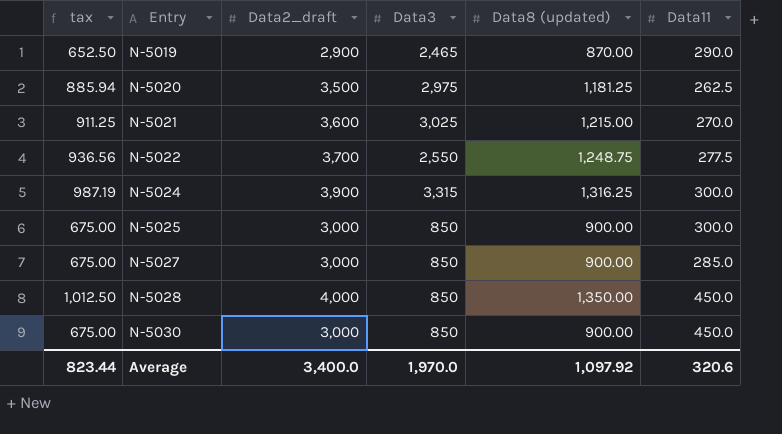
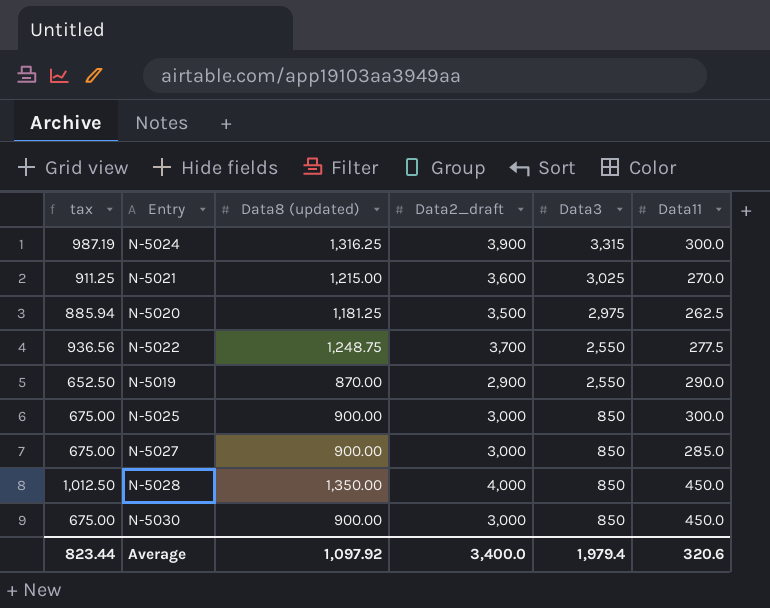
row order: Entry ascending -> Data3 descending
column Data8 (updated) | position: 5 -> 3
N-5019 | Data3: 2,465 -> 2,550
Average | Data3: 1,970.0 -> 1,979.4

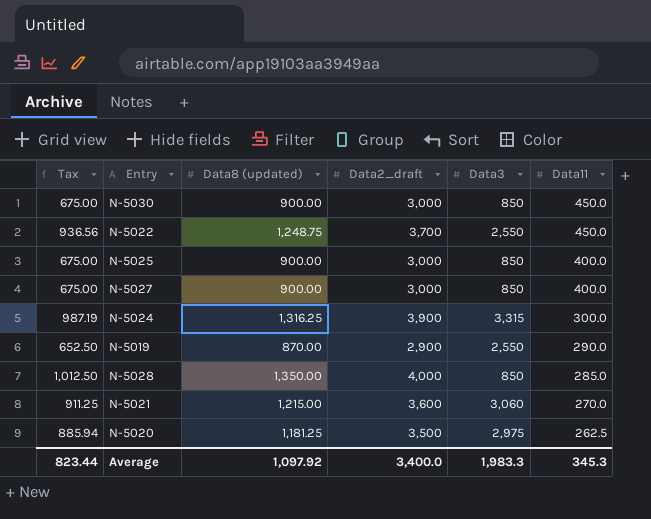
row order: Data3 descending -> Data11 descending
column name: tax -> Tax
N-5022 | Data11: 277.5 -> 450.0
N-5025 | Data11: 300.0 -> 400.0
N-5027 | Data11: 285.0 -> 400.0
N-5028 | Data11: 450.0 -> 285.0
N-5021 | Data3: 3,025 -> 3,060
Average | Data3: 1,979.4 -> 1,983.3
Average | Data11: 320.6 -> 345.3

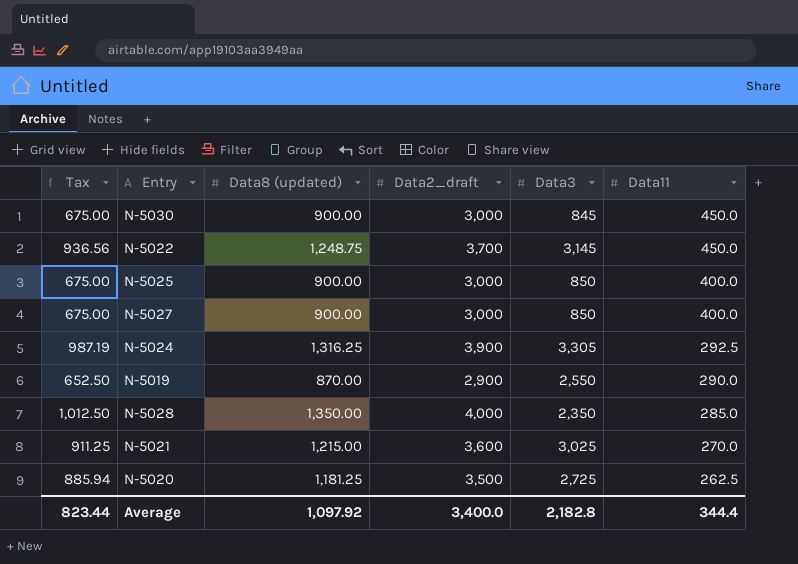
N-5030 | Data3: 850 -> 845
N-5022 | Data3: 2,550 -> 3,145
N-5024 | Data3: 3,315 -> 3,305
N-5024 | Data11: 300.0 -> 292.5
N-5028 | Data3: 850 -> 2,350
N-5021 | Data3: 3,060 -> 3,025
N-5020 | Data3: 2,975 -> 2,725
Average | Data3: 1,983.3 -> 2,182.8
Average | Data11: 345.3 -> 344.4

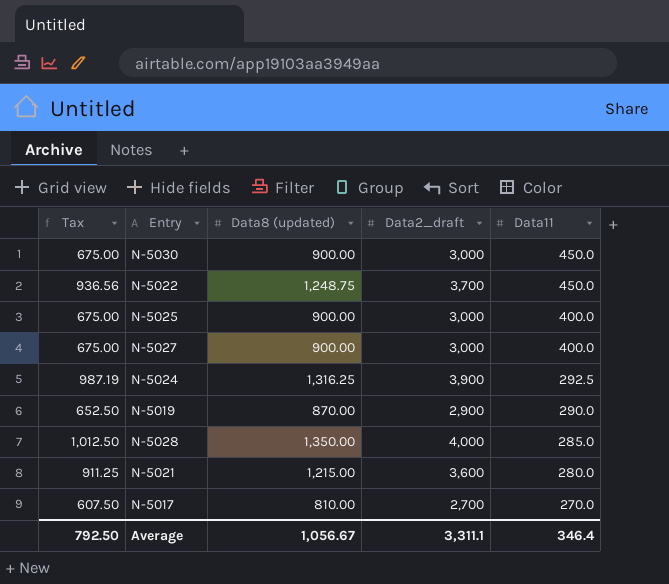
column Data3 | position: 5 -> none
row N-5020: 885.94 | 1,181.25 | 3,500 | 2,725 | 262.5 -> none
N-5021 | Data11: 270.0 -> 280.0
row N-5017: none -> 607.50 | 810.00 | 2,700 | 270.0
Average | Tax: 823.44 -> 792.50
Average | Data8 (updated): 1,097.92 -> 1,056.67
Average | Data2_draft: 3,400.0 -> 3,311.1
Average | Data11: 344.4 -> 346.4

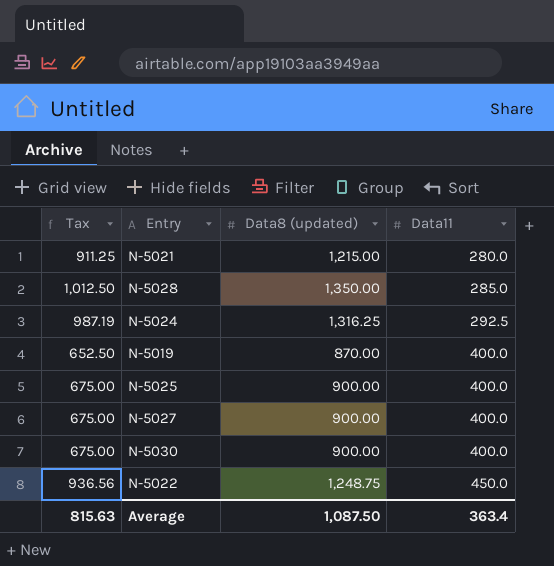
row order: Data11 descending -> Data11 ascending
column Data2_draft | position: 4 -> none
row N-5017: 607.50 | 810.00 | 2,700 | 270.0 -> none
N-5019 | Data11: 290.0 -> 400.0
N-5030 | Data11: 450.0 -> 400.0
Average | Tax: 792.50 -> 815.63
Average | Data8 (updated): 1,056.67 -> 1,087.50
Average | Data11: 346.4 -> 363.4

